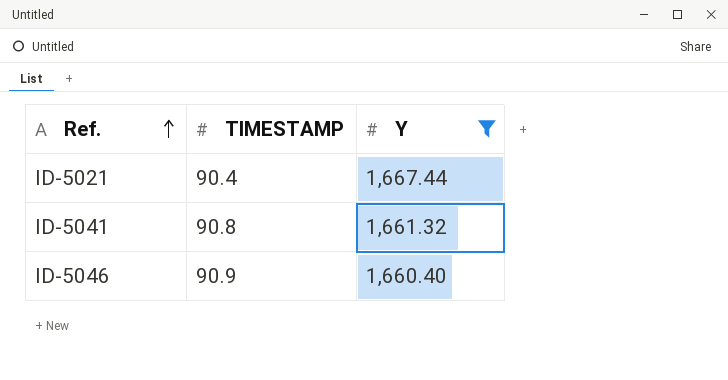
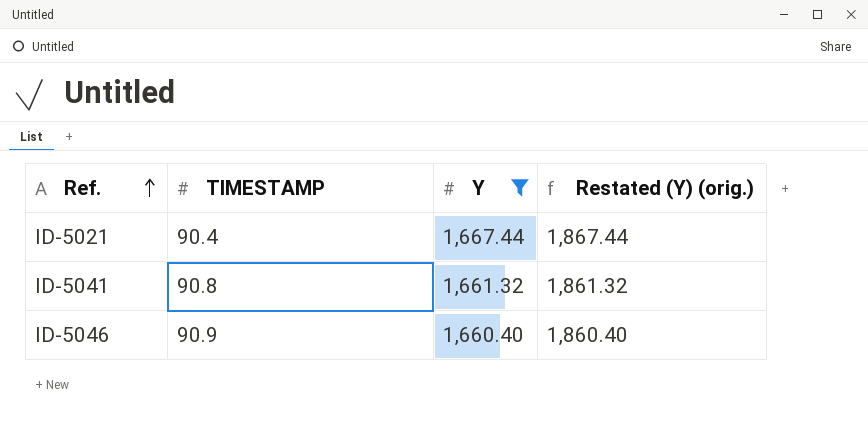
column Restated (Y) (orig.) | formula: none -> [Y] + 200

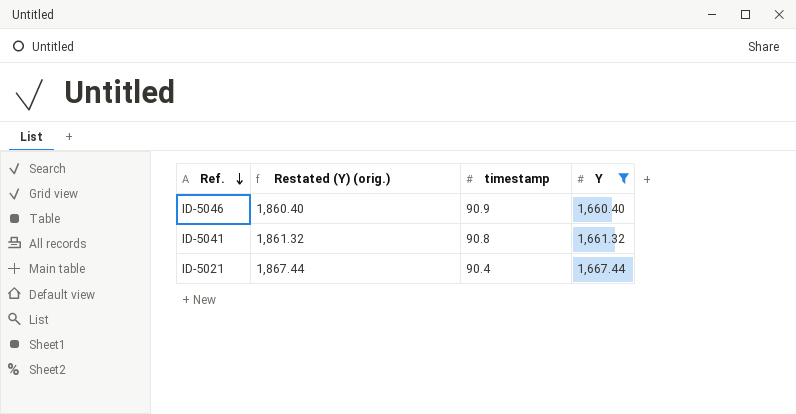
row order: Ref. ascending -> Ref. descending
column Restated (Y) (orig.) | position: 4 -> 2
column name: TIMESTAMP -> timestamp

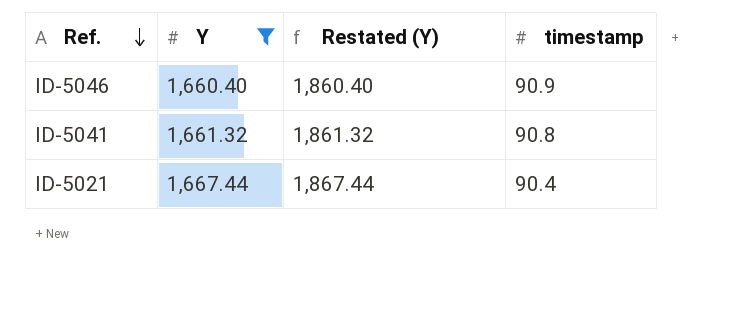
column Y | position: 4 -> 2
column name: Restated (Y) (orig.) -> Restated (Y)

